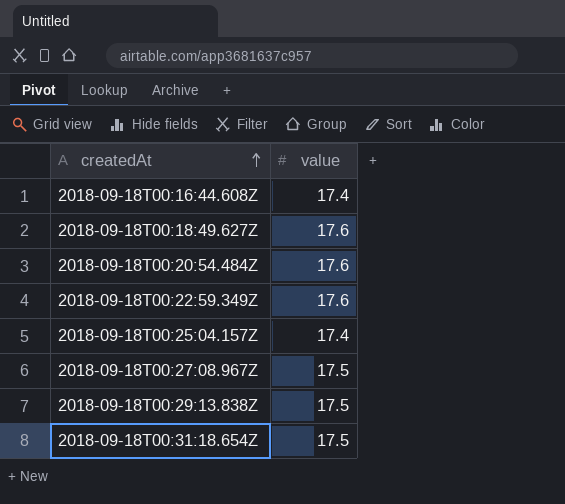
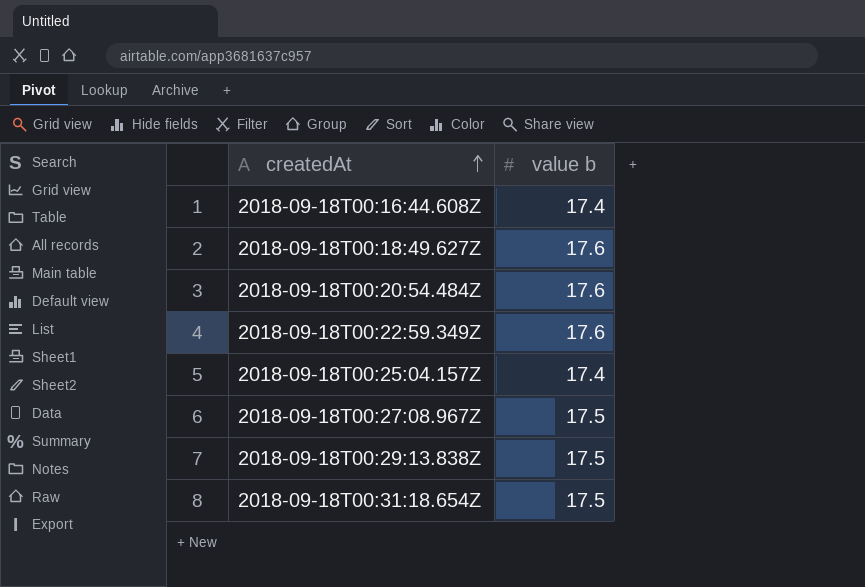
column name: value -> value b

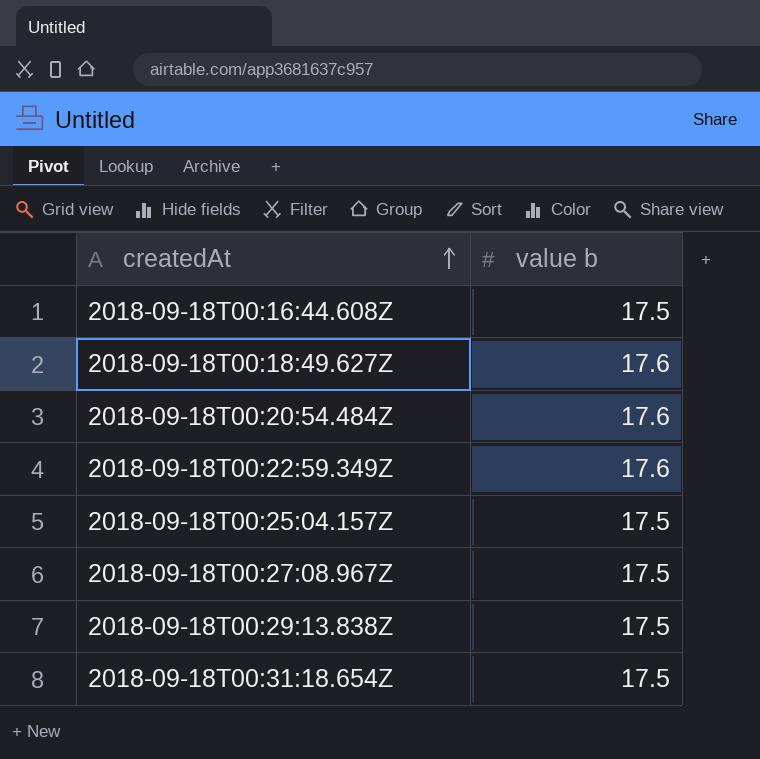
2018-09-18T00:16:44.608Z | value b: 17.4 -> 17.5
2018-09-18T00:25:04.157Z | value b: 17.4 -> 17.5

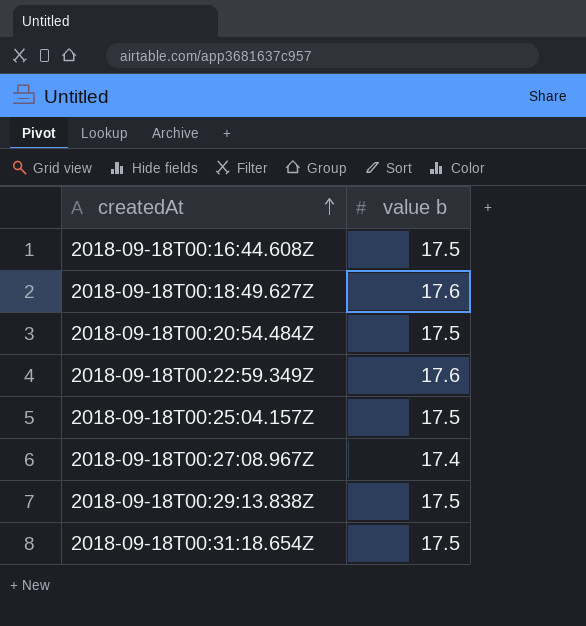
2018-09-18T00:20:54.484Z | value b: 17.6 -> 17.5
2018-09-18T00:27:08.967Z | value b: 17.5 -> 17.4

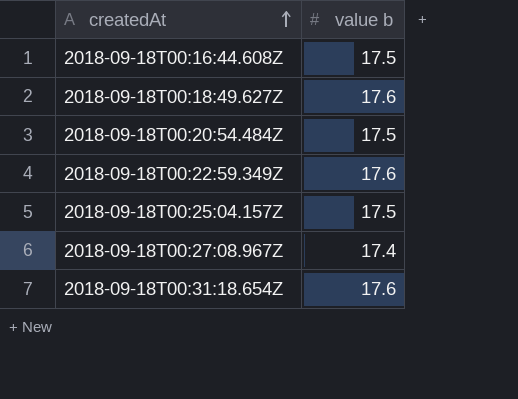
row 2018-09-18T00:29:13.838Z: 17.5 -> none
2018-09-18T00:31:18.654Z | value b: 17.5 -> 17.6

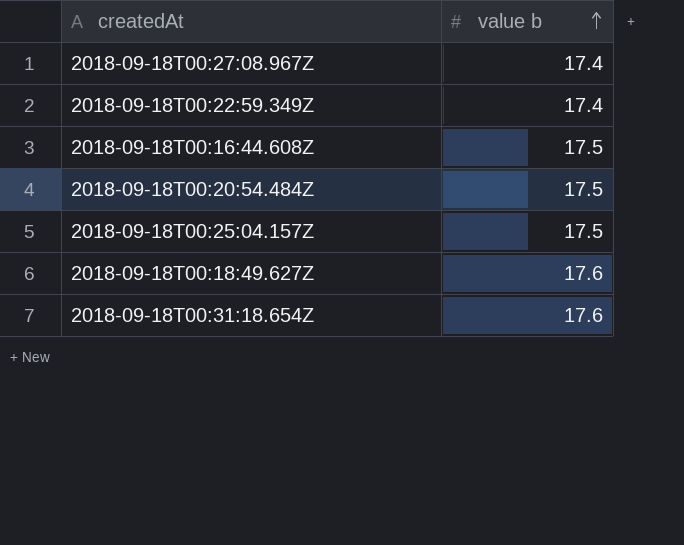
row order: createdAt ascending -> value b ascending
2018-09-18T00:22:59.349Z | value b: 17.6 -> 17.4

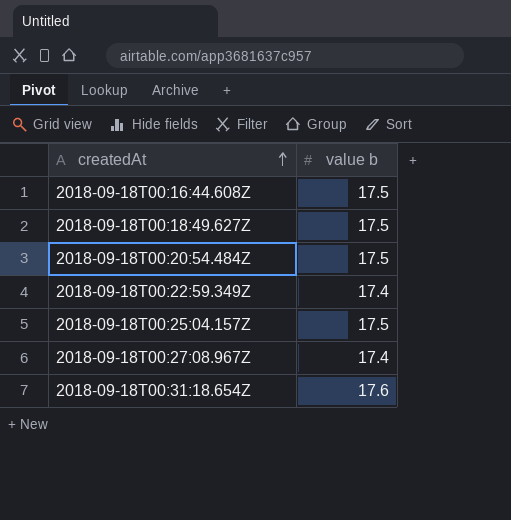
row order: value b ascending -> createdAt ascending
2018-09-18T00:18:49.627Z | value b: 17.6 -> 17.5

